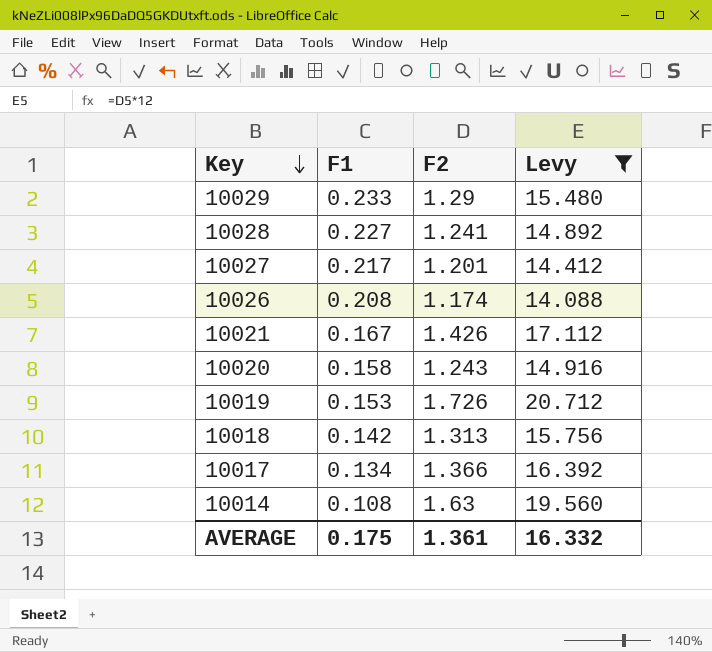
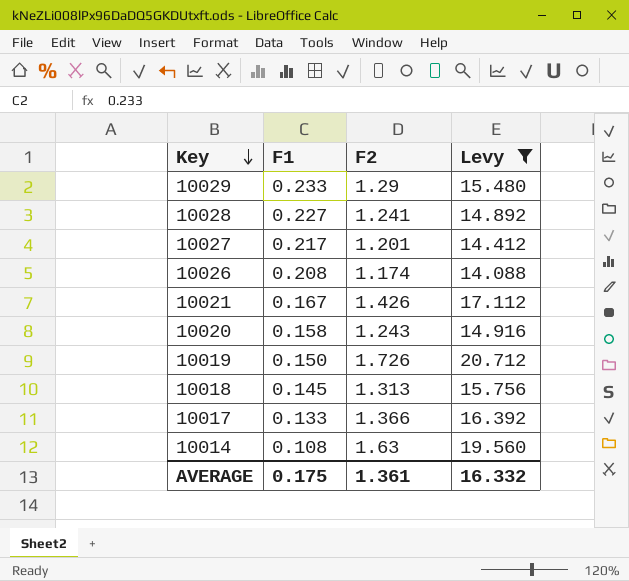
10019 | F1: 0.153 -> 0.150
10018 | F1: 0.142 -> 0.145
10017 | F1: 0.134 -> 0.133

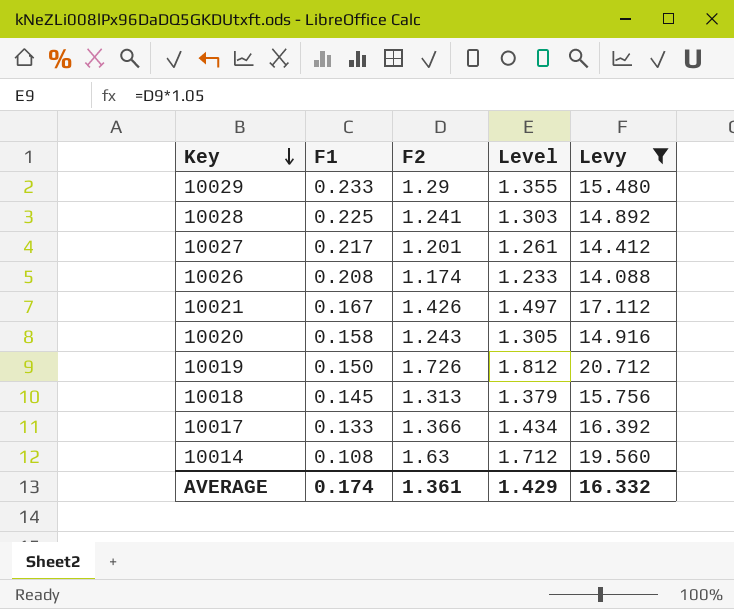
column Level | formula: none -> [F2] * 1.05
10028 | F1: 0.227 -> 0.225
AVERAGE | F1: 0.175 -> 0.174

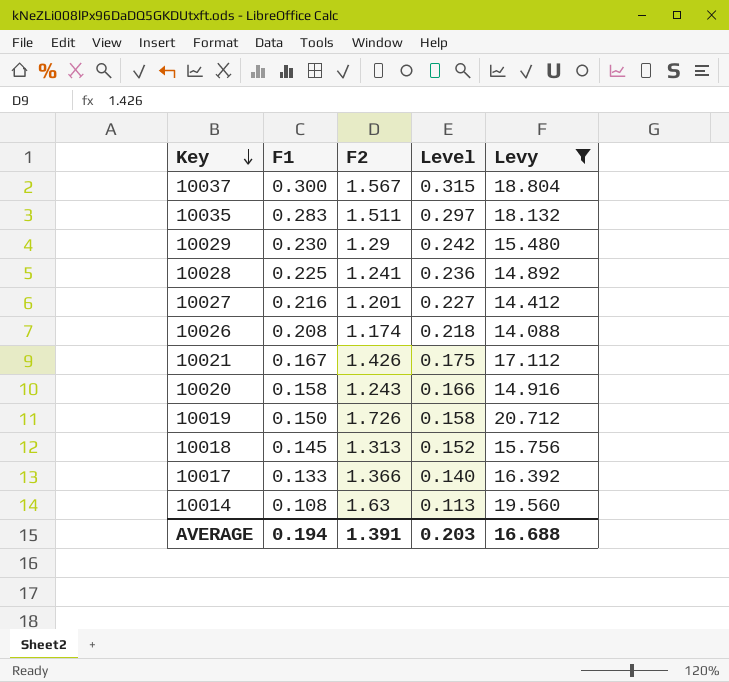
column Level | formula: [F2] * 1.05 -> [F1] * 1.05
row 10037: none -> 0.300 | 1.567 | 0.315 | 18.804
row 10035: none -> 0.283 | 1.511 | 0.297 | 18.132
10029 | F1: 0.233 -> 0.230
10027 | F1: 0.217 -> 0.216
AVERAGE | F1: 0.174 -> 0.194
AVERAGE | F2: 1.361 -> 1.391
AVERAGE | Level: 1.429 -> 0.203
AVERAGE | Levy: 16.332 -> 16.688

